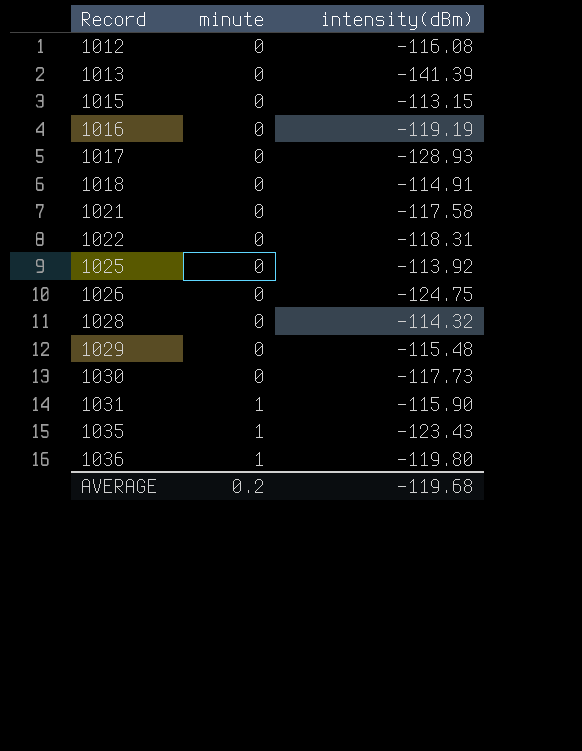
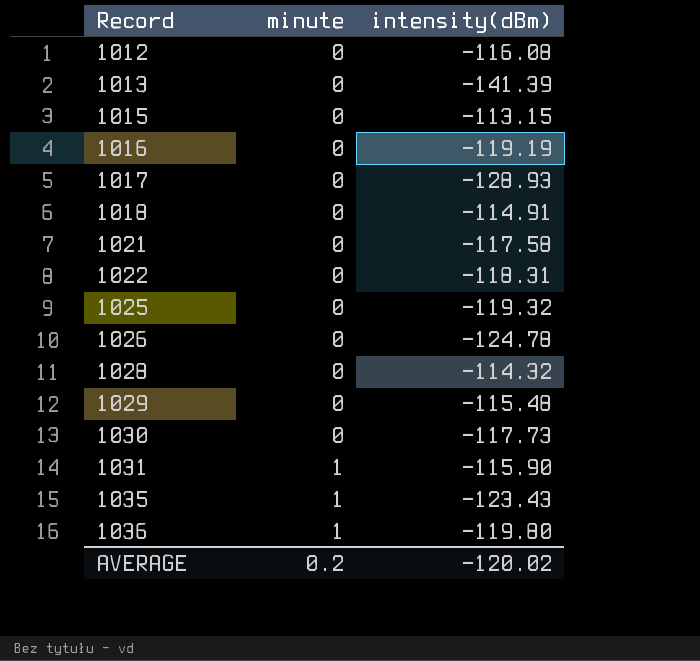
1025 | intensity(dBm): -113.92 -> -119.32
1026 | intensity(dBm): -124.75 -> -124.78
AVERAGE | intensity(dBm): -119.68 -> -120.02

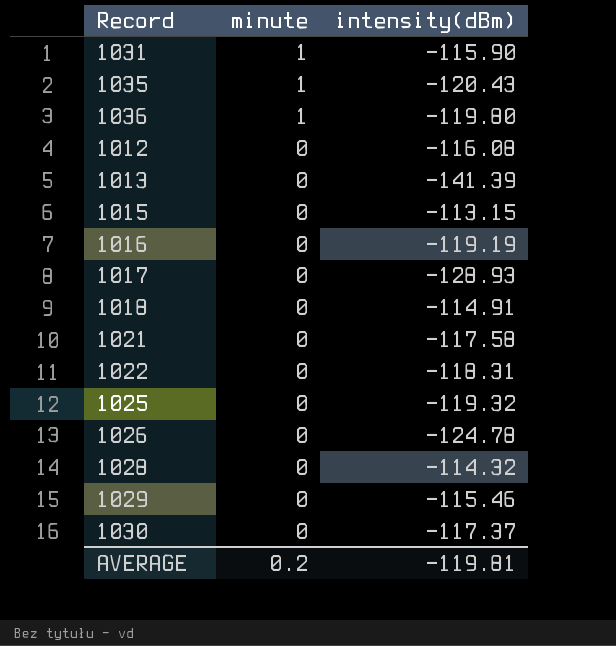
row order: Record ascending -> minute descending
1035 | intensity(dBm): -123.43 -> -120.43
1029 | intensity(dBm): -115.48 -> -115.46
1030 | intensity(dBm): -117.73 -> -117.37
AVERAGE | intensity(dBm): -120.02 -> -119.81

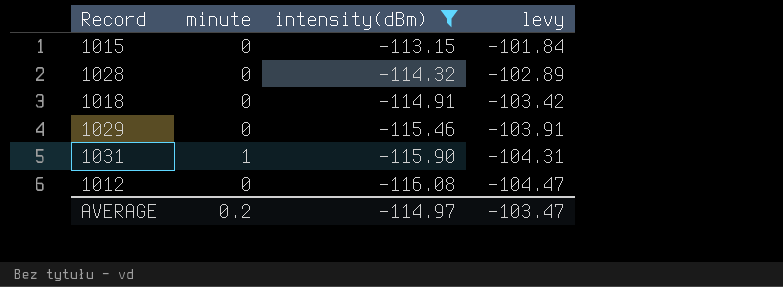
filter: none -> intensity(dBm) >= -116.08
row order: minute descending -> intensity(dBm) descending
column levy | formula: none -> [intensity(dBm)] * 0.9
AVERAGE | intensity(dBm): -119.81 -> -114.97

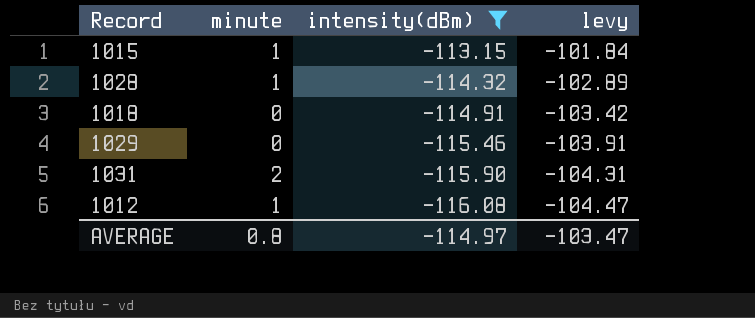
1015 | minute: 0 -> 1
1028 | minute: 0 -> 1
1031 | minute: 1 -> 2
1012 | minute: 0 -> 1
AVERAGE | minute: 0.2 -> 0.8

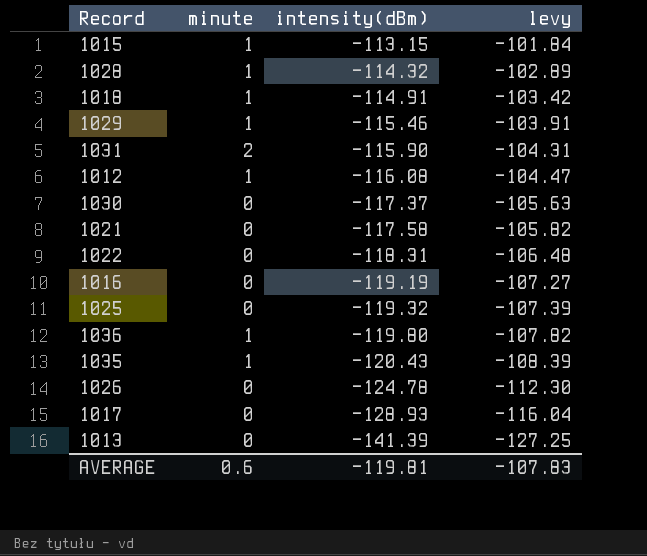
filter: intensity(dBm) >= -116.08 -> none
1018 | minute: 0 -> 1
1029 | minute: 0 -> 1
AVERAGE | minute: 0.8 -> 0.6
AVERAGE | intensity(dBm): -114.97 -> -119.81
AVERAGE | levy: -103.47 -> -107.83

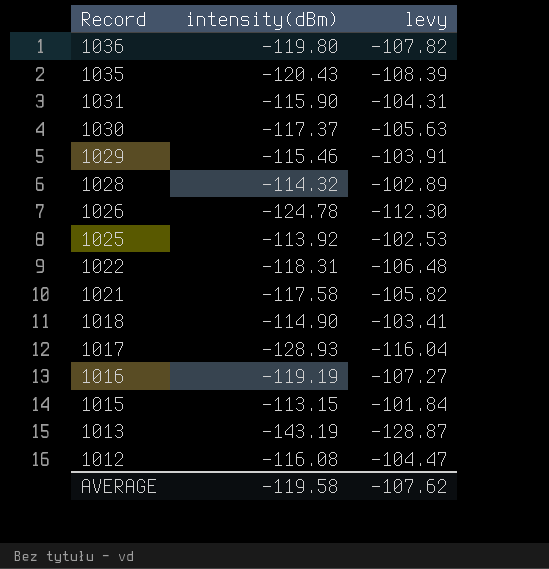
row order: intensity(dBm) descending -> Record descending
column minute | position: 2 -> none
1025 | intensity(dBm): -119.32 -> -113.92
1025 | levy: -107.39 -> -102.53
1018 | intensity(dBm): -114.91 -> -114.90
1018 | levy: -103.42 -> -103.41
1013 | intensity(dBm): -141.39 -> -143.19
1013 | levy: -127.25 -> -128.87
AVERAGE | intensity(dBm): -119.81 -> -119.58
AVERAGE | levy: -107.83 -> -107.62

